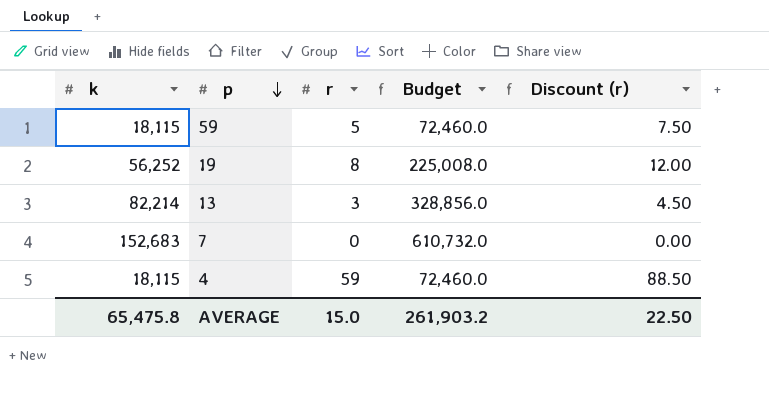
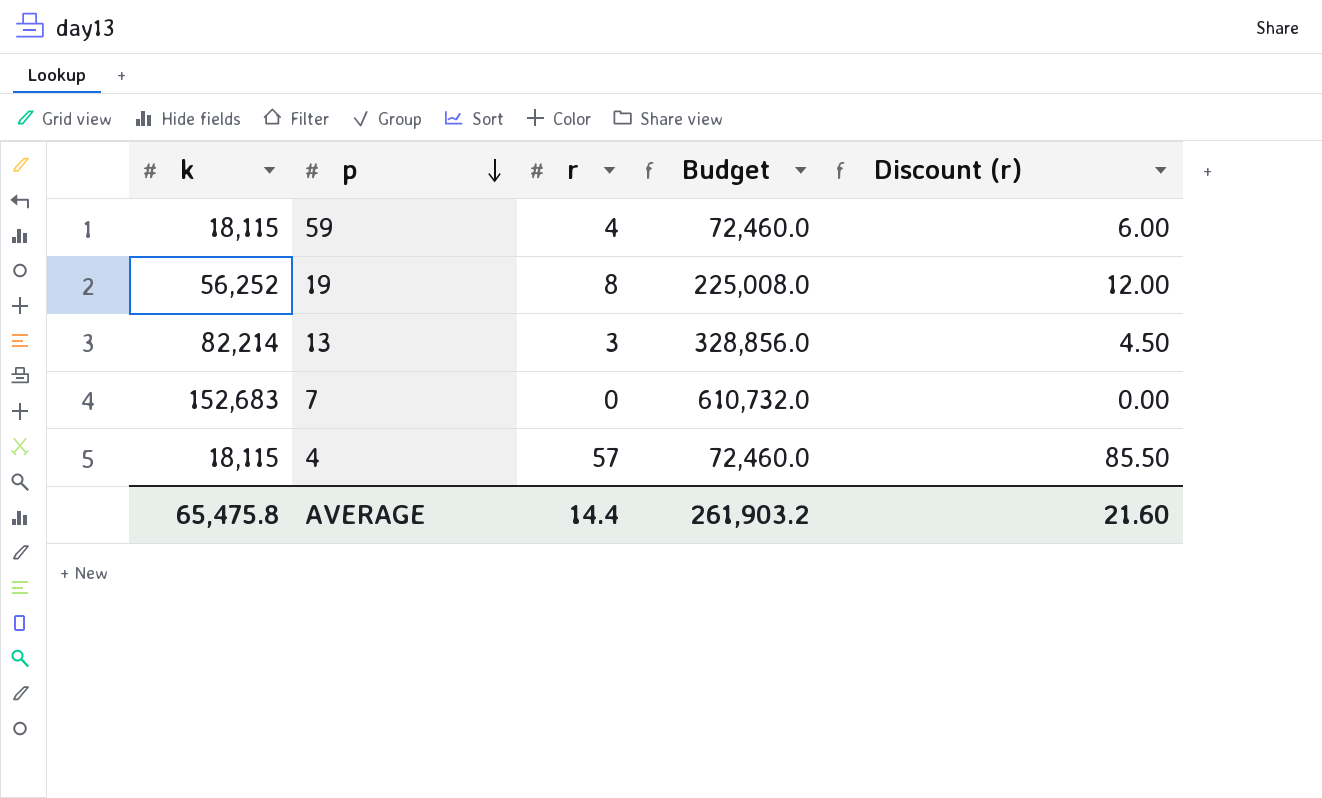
59 | r: 5 -> 4
59 | Discount (r): 7.50 -> 6.00
4 | r: 59 -> 57
4 | Discount (r): 88.50 -> 85.50
AVERAGE | r: 15.0 -> 14.4
AVERAGE | Discount (r): 22.50 -> 21.60

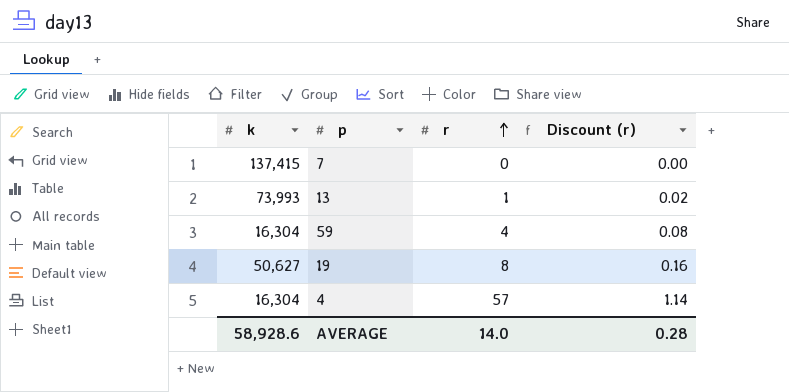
row order: p descending -> r ascending
column Budget | formula: [k] * 4 -> none
column Discount (r) | formula: [r] * 1.5 -> [r] * 0.02
7 | k: 152,683 -> 137,415
13 | k: 82,214 -> 73,993
13 | r: 3 -> 1
59 | k: 18,115 -> 16,304
19 | k: 56,252 -> 50,627
4 | k: 18,115 -> 16,304
AVERAGE | k: 65,475.8 -> 58,928.6
AVERAGE | r: 14.4 -> 14.0
AVERAGE | Discount (r): 21.60 -> 0.28

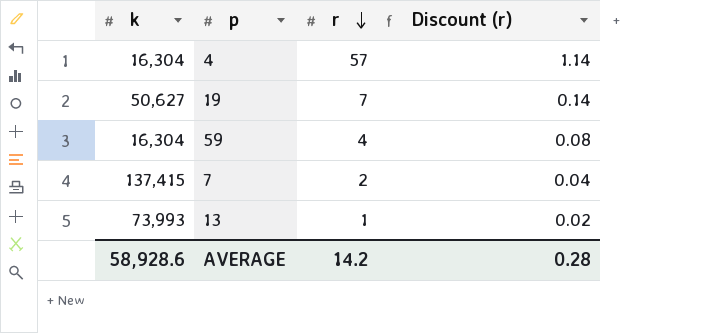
row order: r ascending -> r descending
19 | r: 8 -> 7
19 | Discount (r): 0.16 -> 0.14
7 | r: 0 -> 2
7 | Discount (r): 0.00 -> 0.04
AVERAGE | r: 14.0 -> 14.2

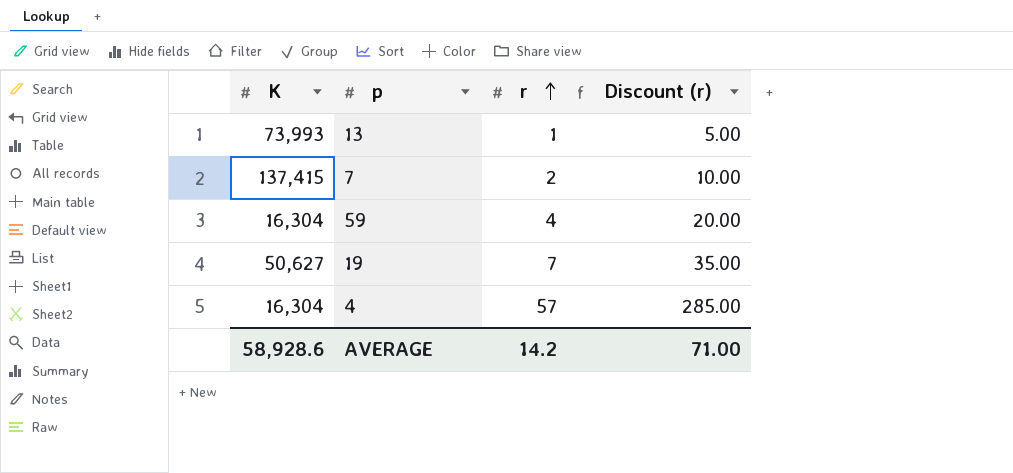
row order: r descending -> r ascending
column name: k -> K
column Discount (r) | formula: [r] * 0.02 -> [r] * 5
AVERAGE | Discount (r): 0.28 -> 71.00

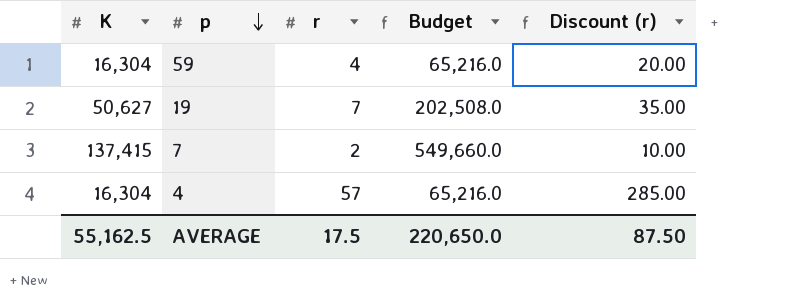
row order: r ascending -> p descending
column Budget | formula: none -> [K] * 4
row 13: 73,993 | 1 | 5.00 -> none
AVERAGE | K: 58,928.6 -> 55,162.5
AVERAGE | r: 14.2 -> 17.5
AVERAGE | Discount (r): 71.00 -> 87.50

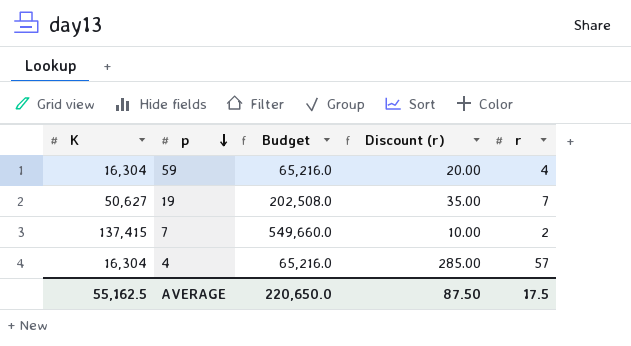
column r | position: 3 -> 5

